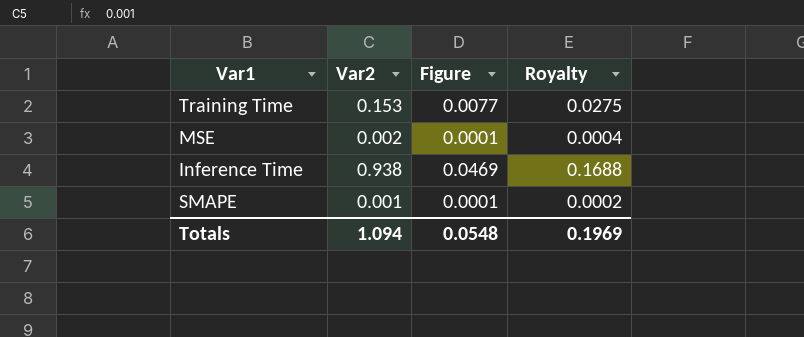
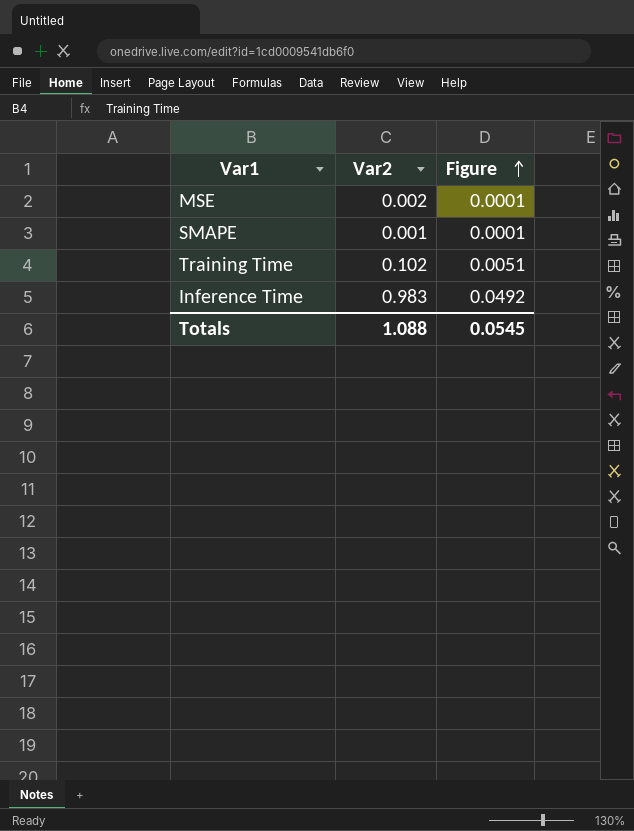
row order: none -> Figure ascending
column Royalty | formula: [Var2] * 0.18 -> none
Training Time | Var2: 0.153 -> 0.102
Training Time | Figure: 0.0077 -> 0.0051
Inference Time | Var2: 0.938 -> 0.983
Inference Time | Figure: 0.0469 -> 0.0492
Totals | Var2: 1.094 -> 1.088
Totals | Figure: 0.0548 -> 0.0545

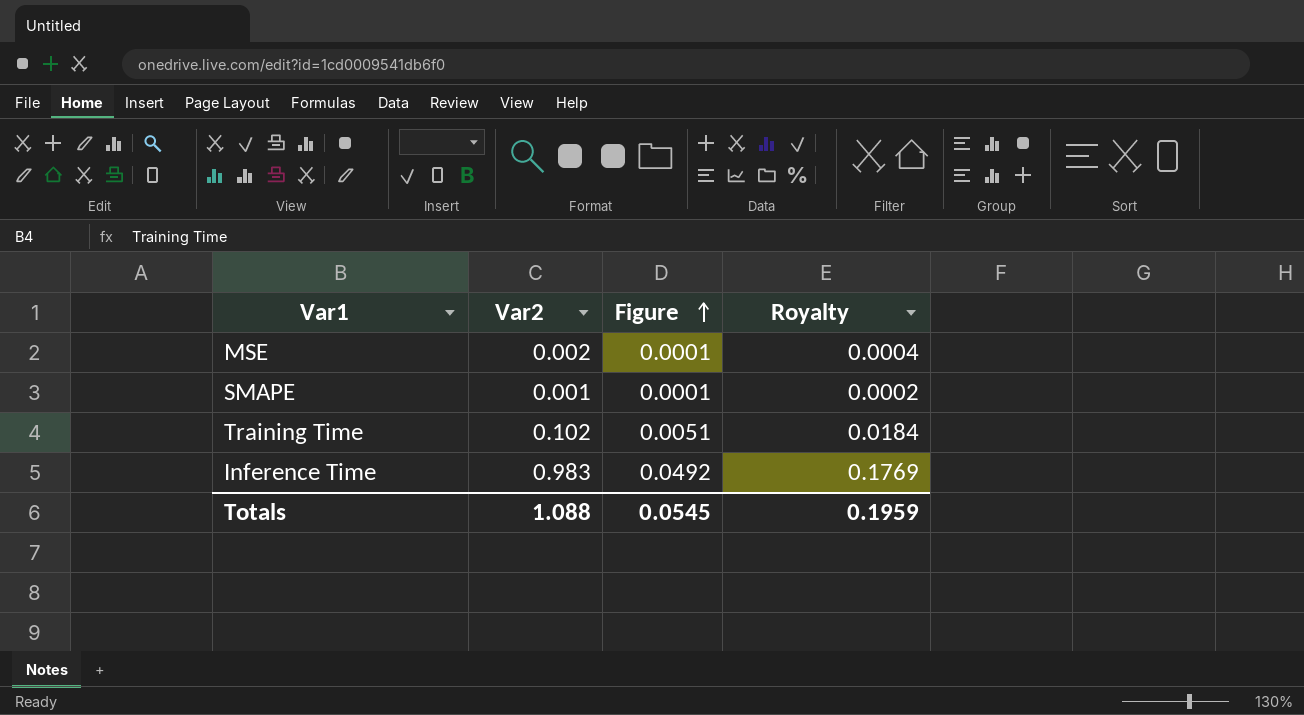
column Royalty | formula: none -> [Var2] * 0.18

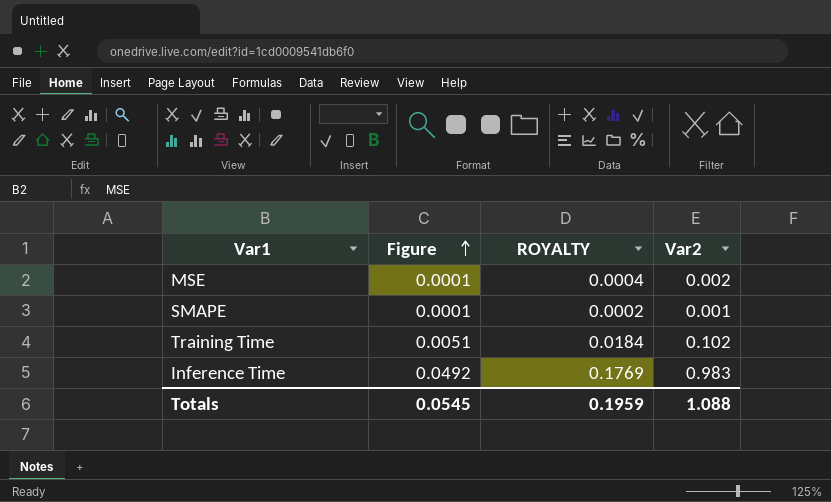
column name: Royalty -> ROYALTY
column Var2 | position: 2 -> 4

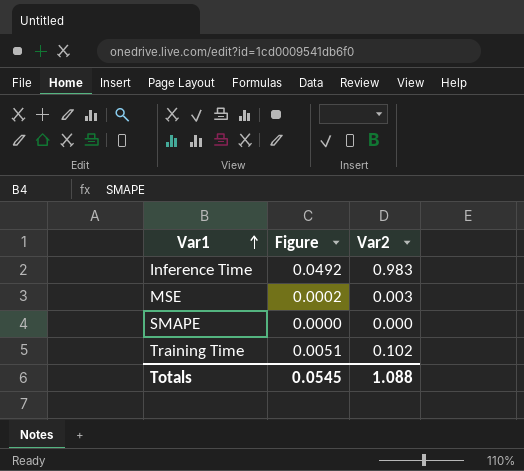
row order: Figure ascending -> Var1 ascending
column ROYALTY | formula: [Var2] * 0.18 -> none
MSE | Figure: 0.0001 -> 0.0002
MSE | Var2: 0.002 -> 0.003
SMAPE | Figure: 0.0001 -> 0.0000
SMAPE | Var2: 0.001 -> 0.000

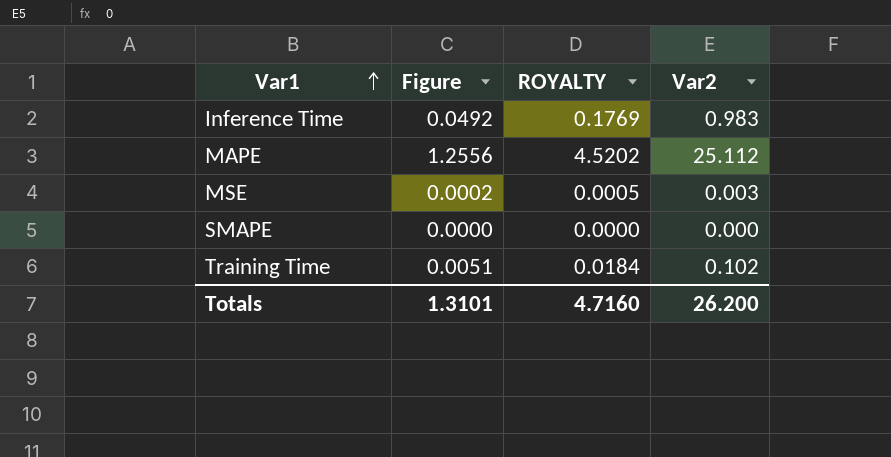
column ROYALTY | formula: none -> [Var2] * 0.18
row MAPE: none -> 1.2556 | 4.5202 | 25.112
Totals | Figure: 0.0545 -> 1.3101
Totals | Var2: 1.088 -> 26.200

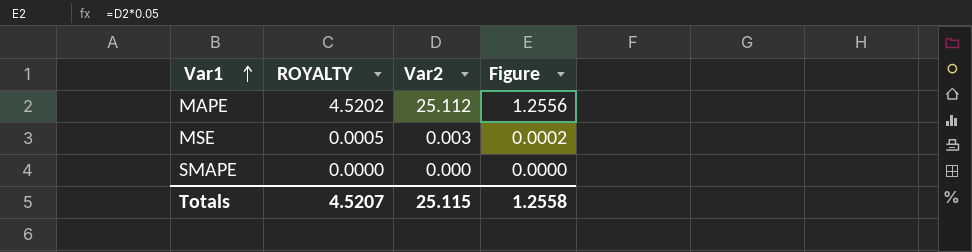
column Figure | position: 2 -> 4
row Inference Time: 0.0492 | 0.1769 | 0.983 -> none
row Training Time: 0.0051 | 0.0184 | 0.102 -> none
Totals | ROYALTY: 4.7160 -> 4.5207
Totals | Var2: 26.200 -> 25.115
Totals | Figure: 1.3101 -> 1.2558

